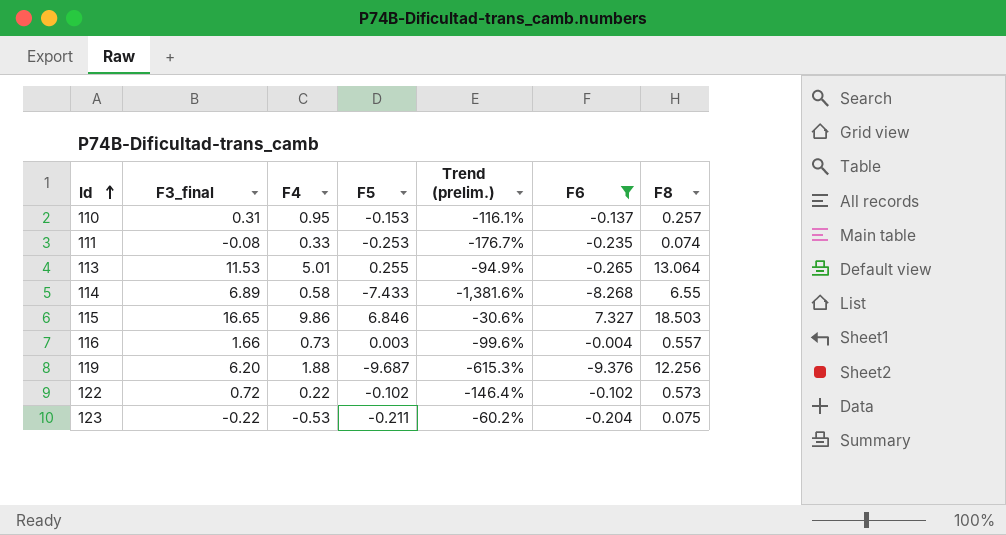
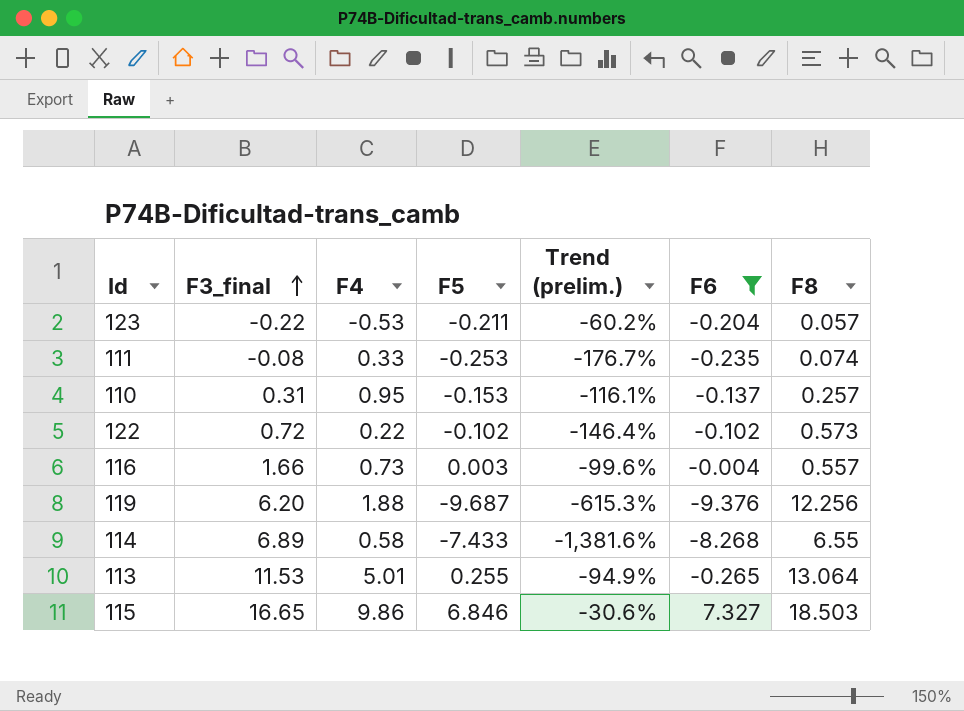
row order: Id ascending -> F3_final ascending
123 | F8: 0.075 -> 0.057

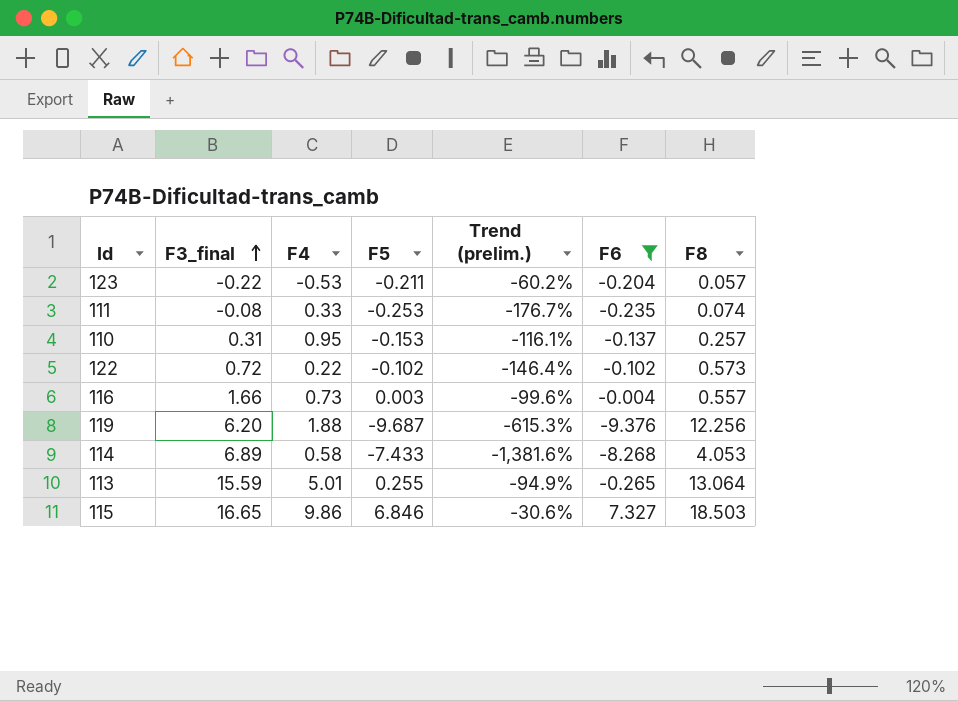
114 | F8: 6.55 -> 4.053
113 | F3_final: 11.53 -> 15.59

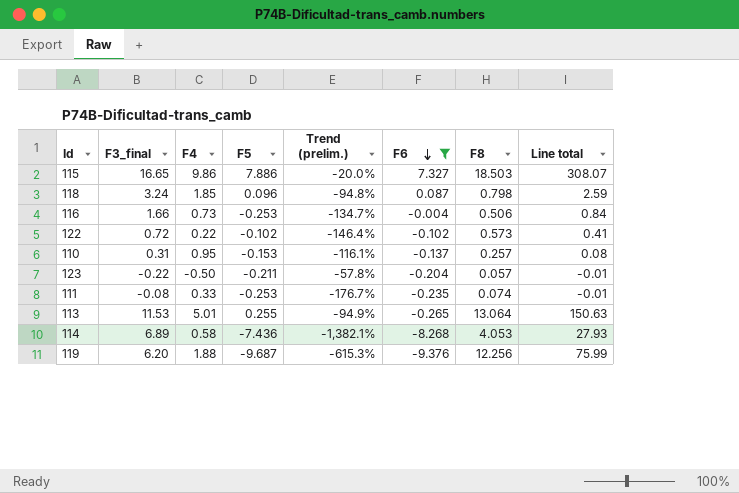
row order: F3_final ascending -> F6 descending
column Line total | formula: none -> [F3_final] * [F8]
115 | F5: 6.846 -> 7.886
115 | Trend (prelim.): -30.6% -> -20.0%
row 118: none -> 3.24 | 1.85 | 0.096 | -94.8% | 0.087 | 0.798 | 2.59
116 | F5: 0.003 -> -0.253
116 | Trend (prelim.): -99.6% -> -134.7%
116 | F8: 0.557 -> 0.506
123 | F4: -0.53 -> -0.50
123 | Trend (prelim.): -60.2% -> -57.8%
113 | F3_final: 15.59 -> 11.53
114 | F5: -7.433 -> -7.436
114 | Trend (prelim.): -1,381.6% -> -1,382.1%

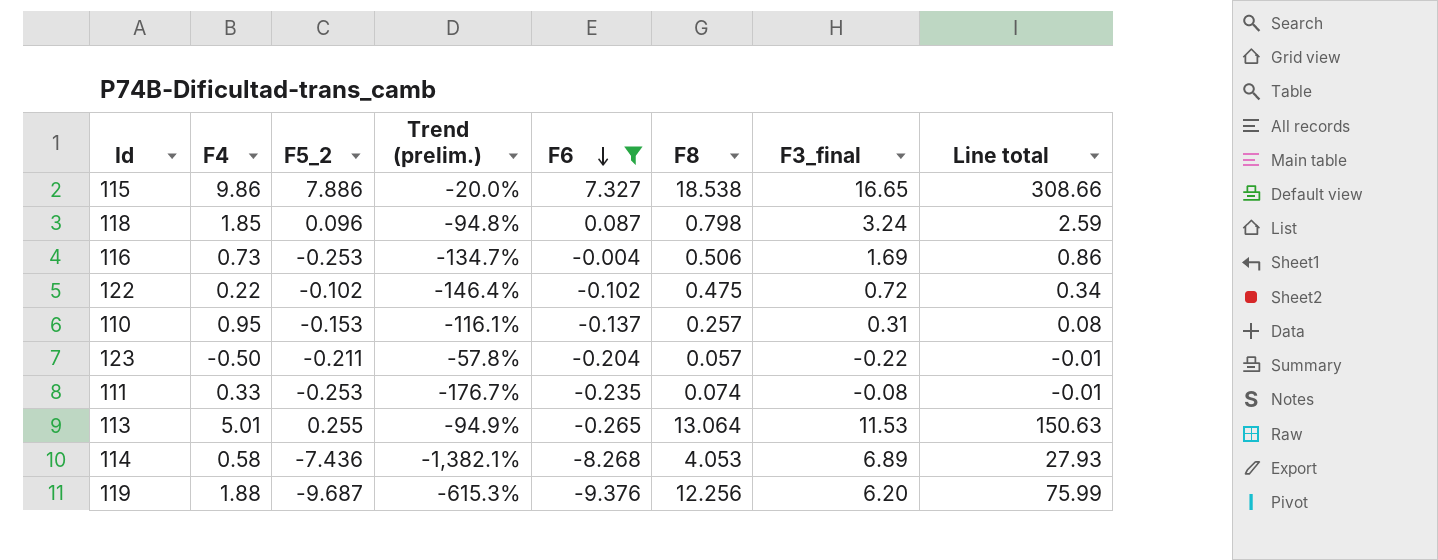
column name: F5 -> F5_2
column F3_final | position: 2 -> 7
115 | F8: 18.503 -> 18.538
115 | Line total: 308.07 -> 308.66
116 | F3_final: 1.66 -> 1.69
116 | Line total: 0.84 -> 0.86
122 | F8: 0.573 -> 0.475
122 | Line total: 0.41 -> 0.34

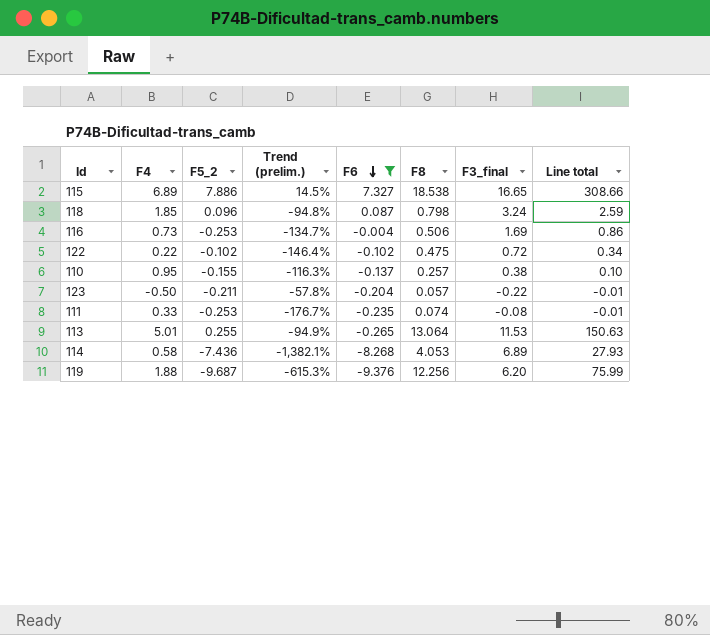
115 | F4: 9.86 -> 6.89
115 | Trend (prelim.): -20.0% -> 14.5%
110 | F5_2: -0.153 -> -0.155
110 | Trend (prelim.): -116.1% -> -116.3%
110 | F3_final: 0.31 -> 0.38
110 | Line total: 0.08 -> 0.10

